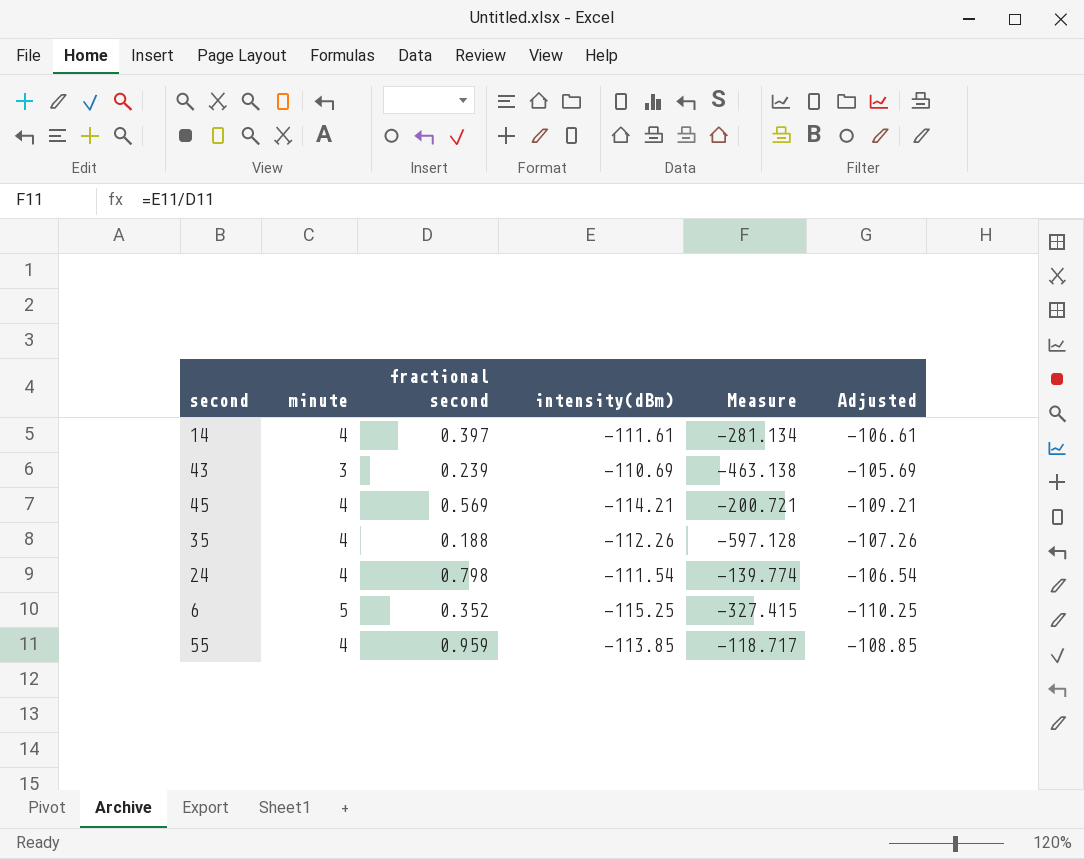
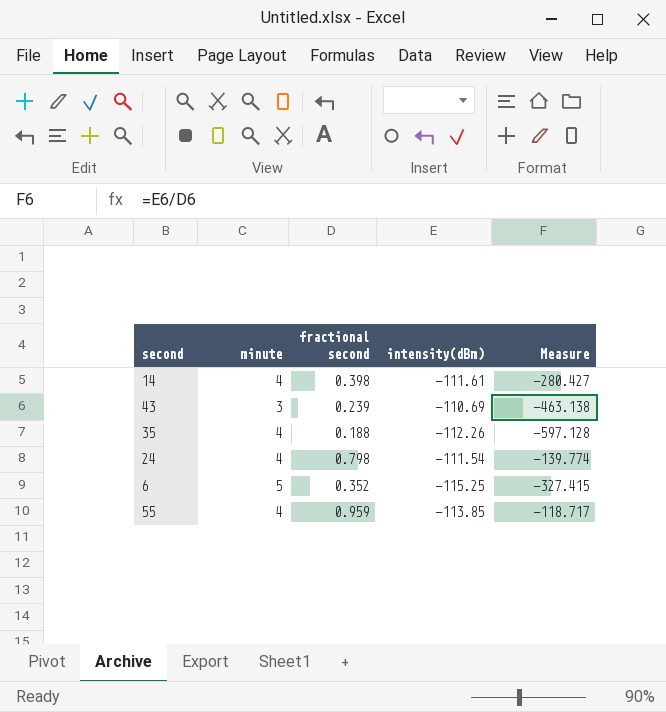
column Adjusted | formula: [intensity(dBm)] + 5 -> none
row 45: 4 | 0.569 | -114.21 | -200.721 | -109.21 -> none
14 | fractional second: 0.397 -> 0.398
14 | Measure: -281.134 -> -280.427

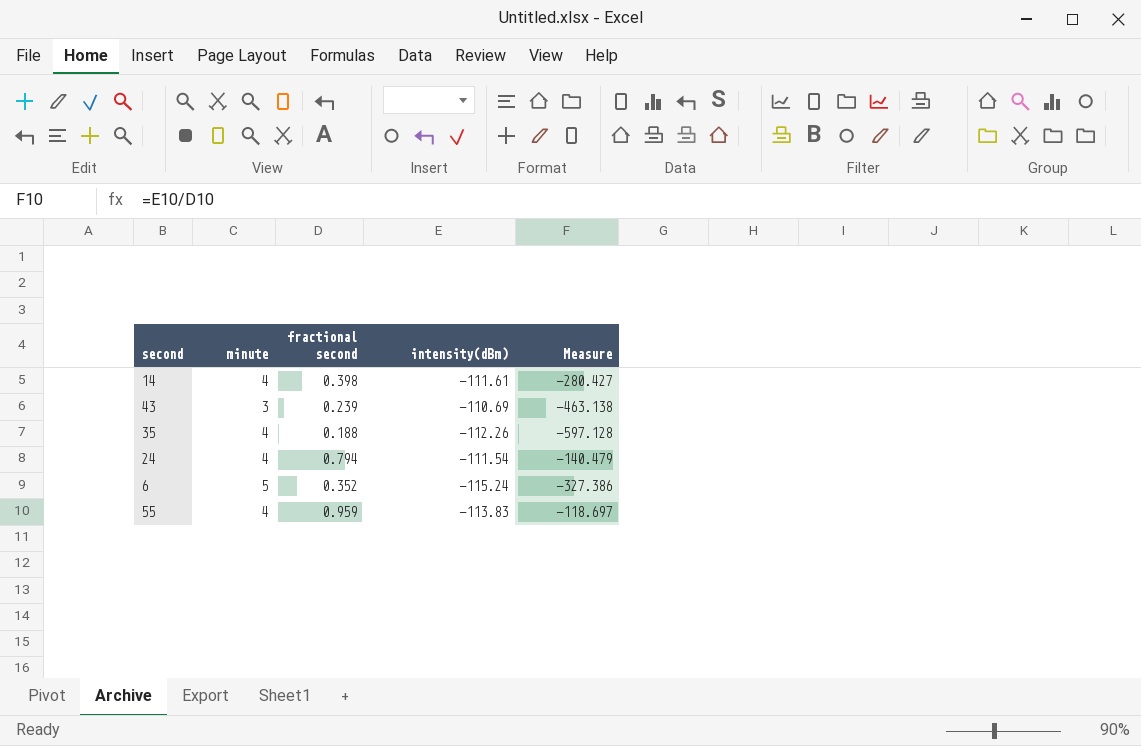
24 | fractional second: 0.798 -> 0.794
24 | Measure: -139.774 -> -140.479
6 | intensity(dBm): -115.25 -> -115.24
6 | Measure: -327.415 -> -327.386
55 | intensity(dBm): -113.85 -> -113.83
55 | Measure: -118.717 -> -118.697

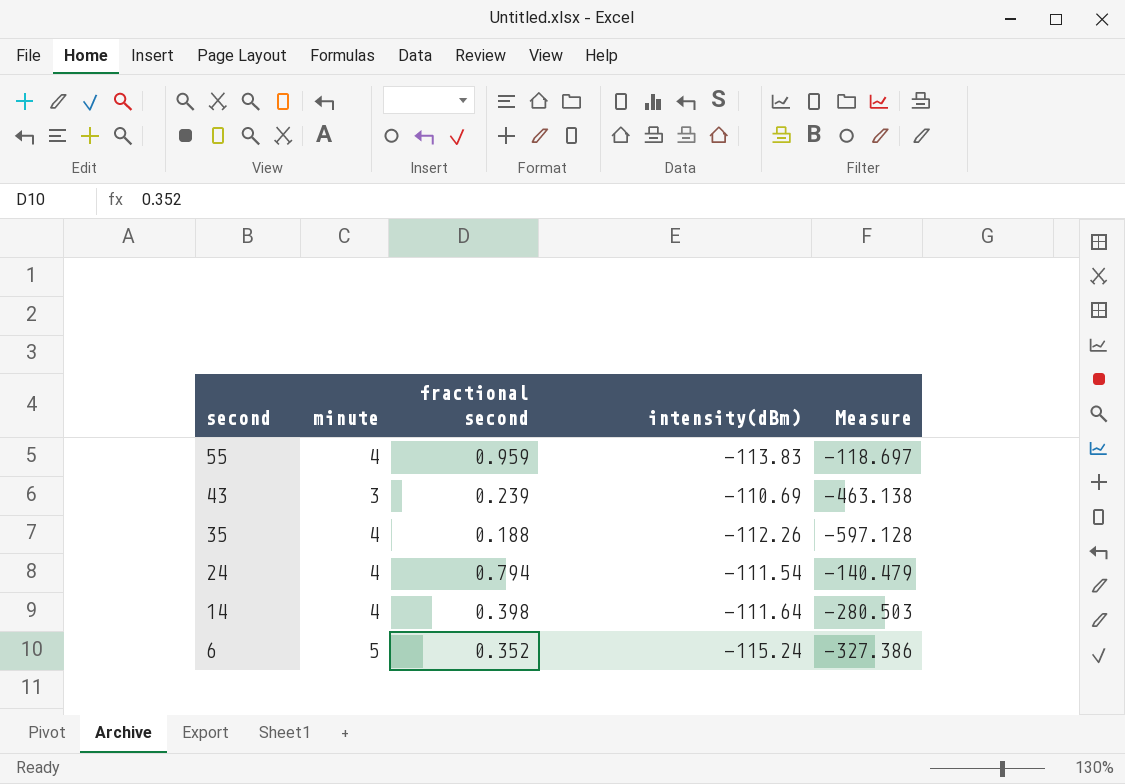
row order: none -> second descending
14 | intensity(dBm): -111.61 -> -111.64
14 | Measure: -280.427 -> -280.503

